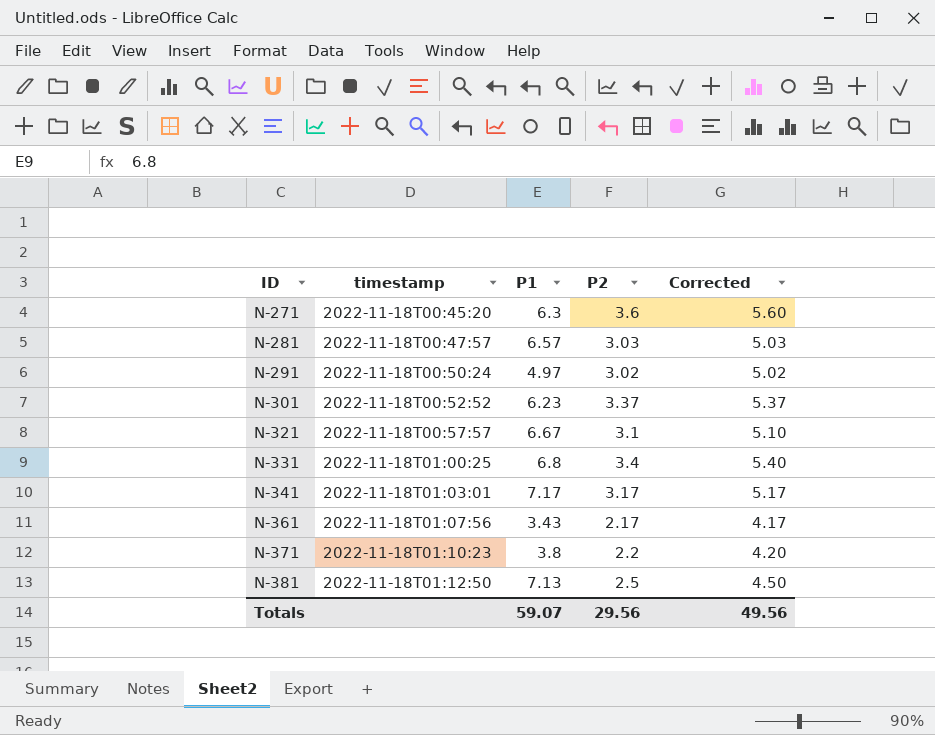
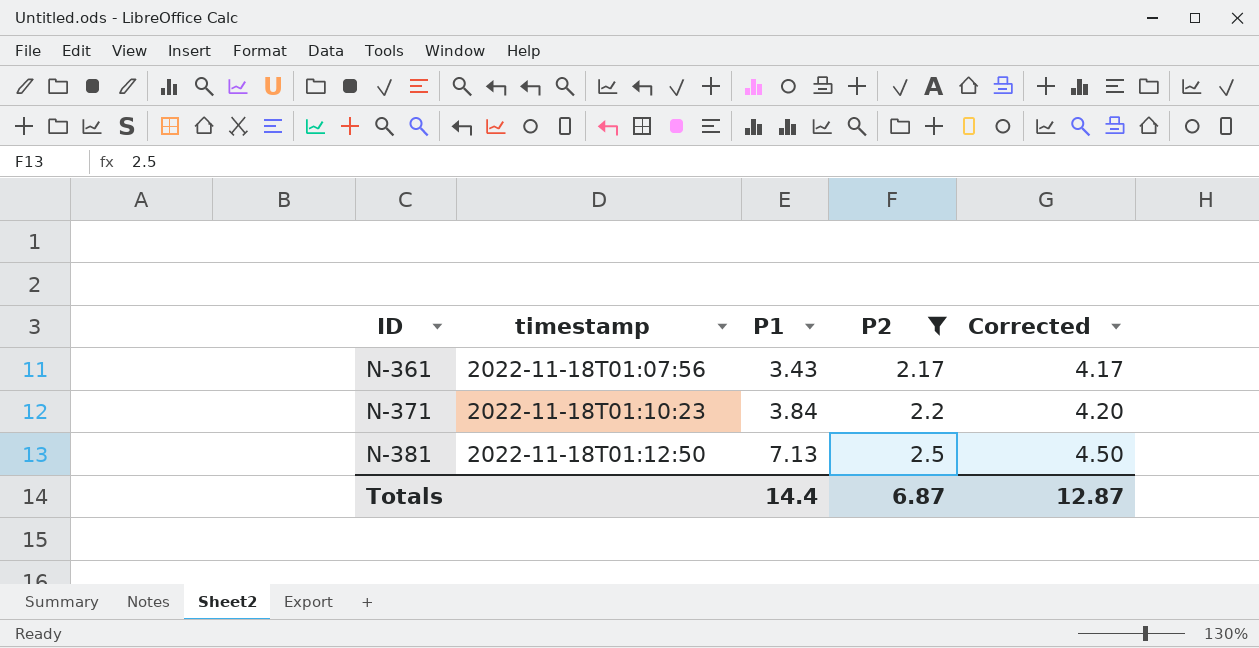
filter: none -> P2 <= 2.5
N-371 | P1: 3.8 -> 3.84
Totals | P1: 59.07 -> 14.4
Totals | P2: 29.56 -> 6.87
Totals | Corrected: 49.56 -> 12.87

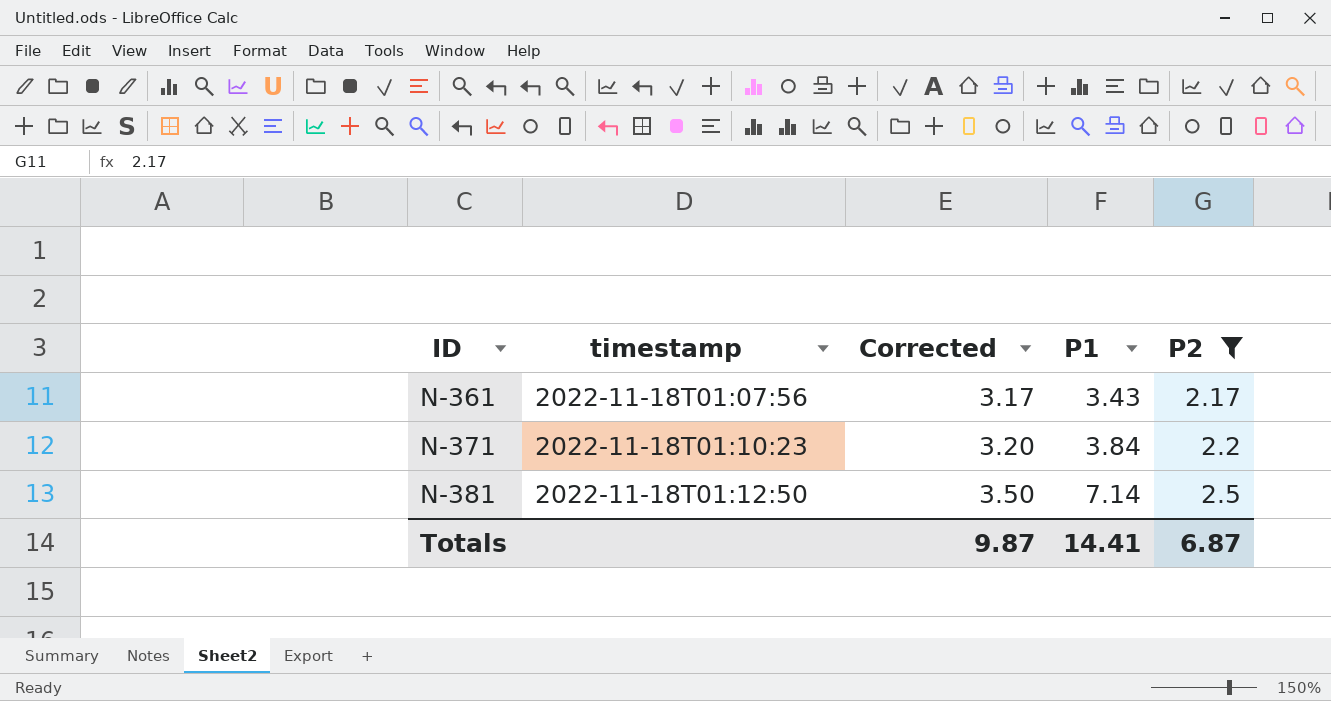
column Corrected | formula: [P2] + 2 -> [P2] + 1
column Corrected | position: 5 -> 3
N-381 | P1: 7.13 -> 7.14
Totals | Corrected: 12.87 -> 9.87
Totals | P1: 14.4 -> 14.41

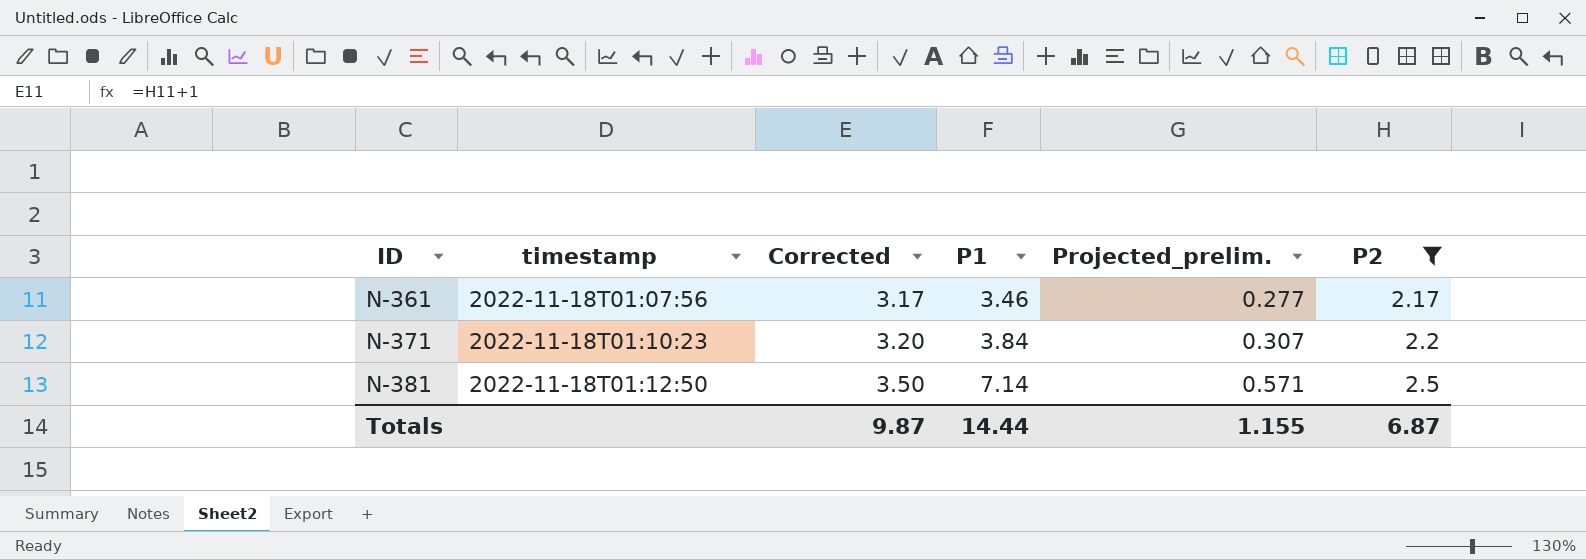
column Projected_prelim. | formula: none -> [P1] * 0.08
N-361 | P1: 3.43 -> 3.46
Totals | P1: 14.41 -> 14.44

